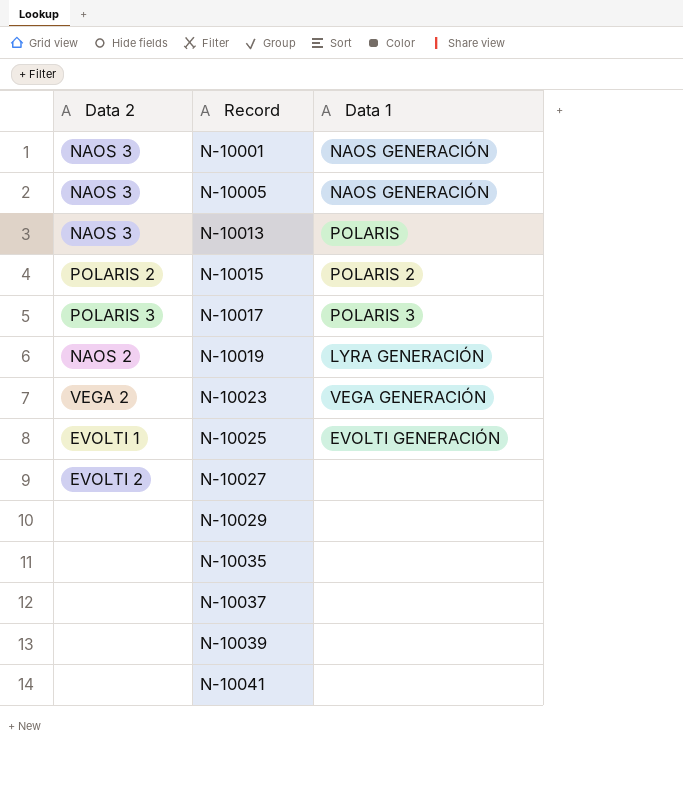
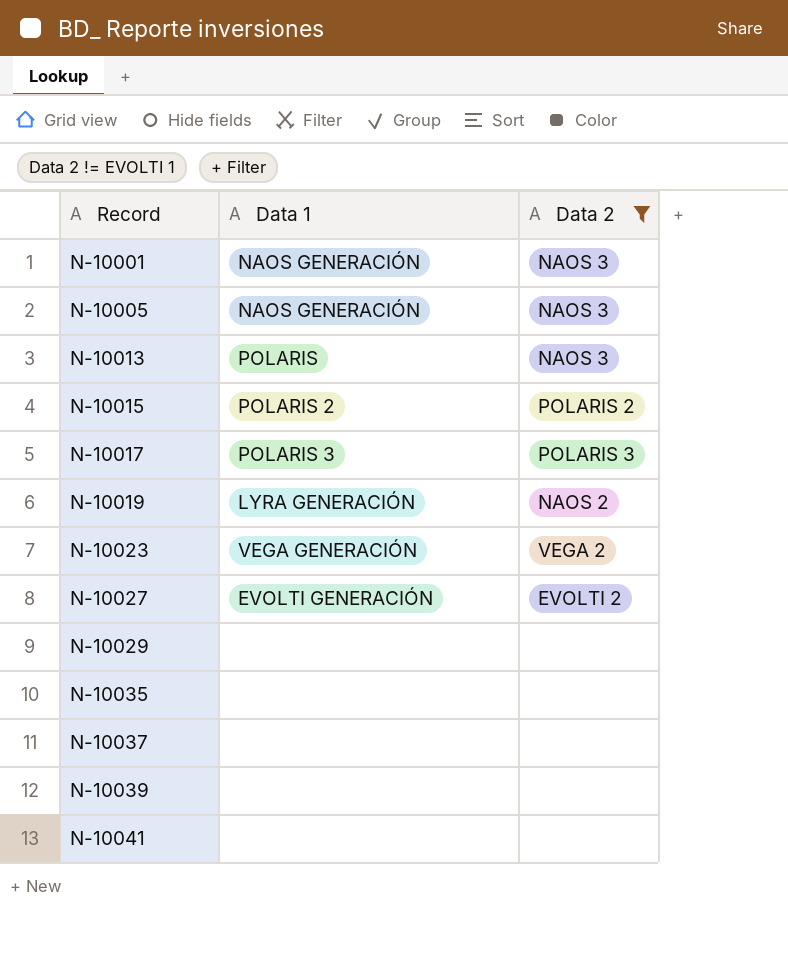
filter: none -> Data 2 != EVOLTI 1
column Data 2 | position: 1 -> 3
N-10027 | Data 1: none -> EVOLTI GENERACIÓN

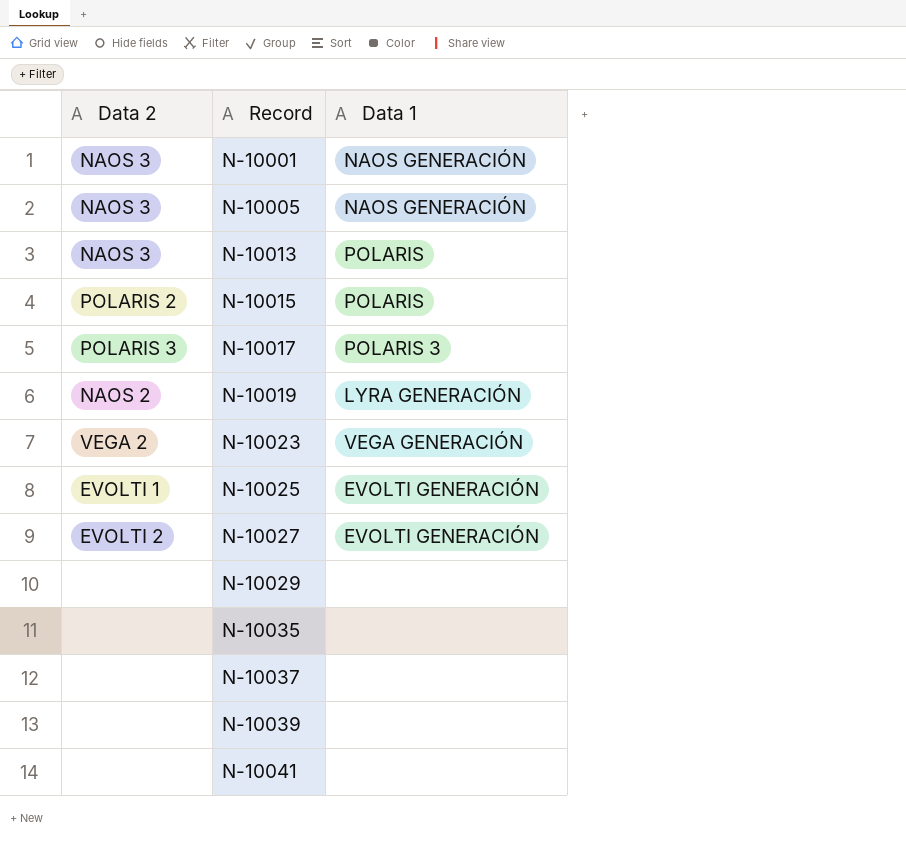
filter: Data 2 != EVOLTI 1 -> none
column Data 2 | position: 3 -> 1
N-10015 | Data 1: POLARIS 2 -> POLARIS

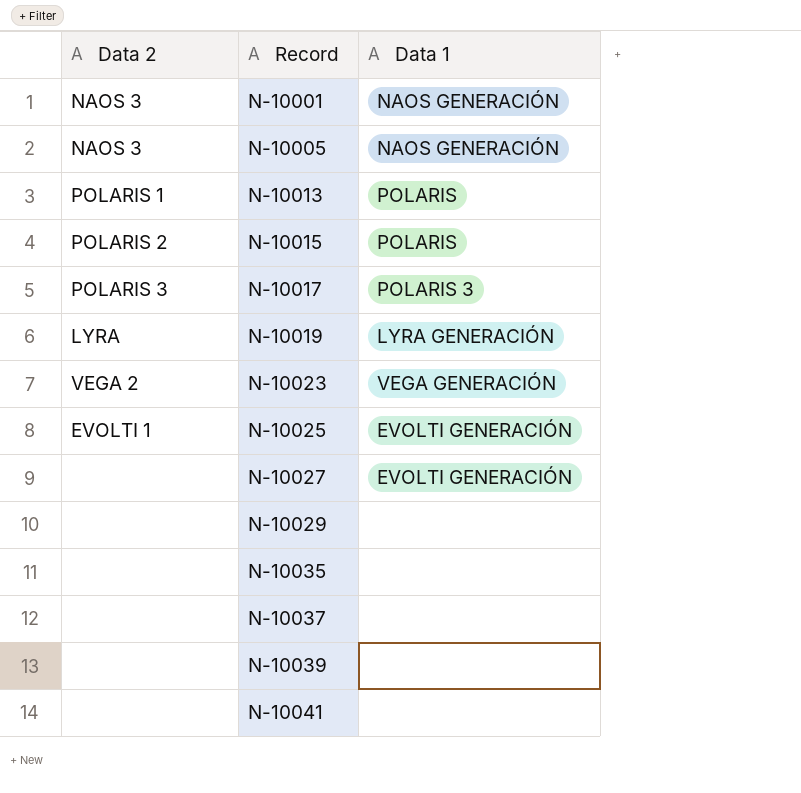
N-10013 | Data 2: NAOS 3 -> POLARIS 1
N-10019 | Data 2: NAOS 2 -> LYRA
N-10027 | Data 2: EVOLTI 2 -> none

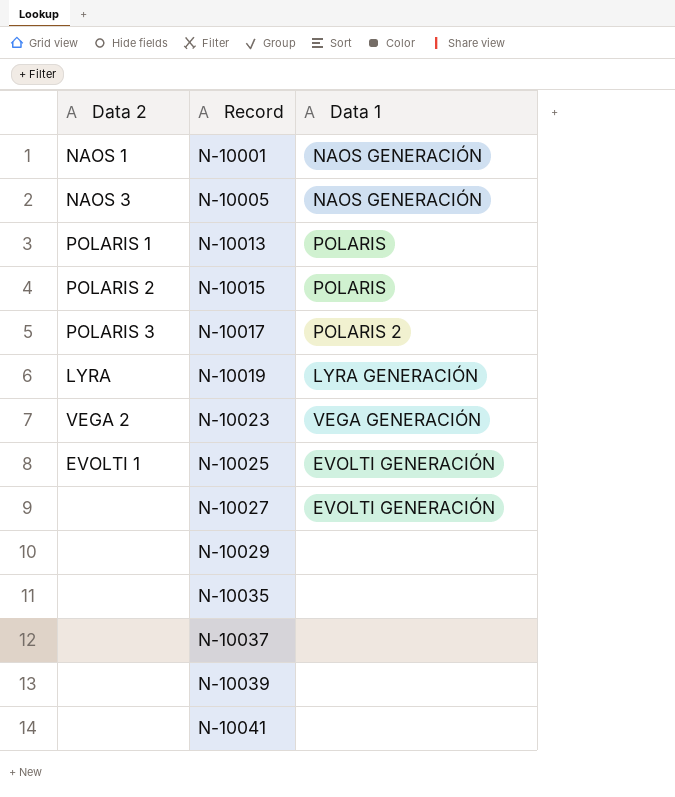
N-10001 | Data 2: NAOS 3 -> NAOS 1
N-10017 | Data 1: POLARIS 3 -> POLARIS 2

